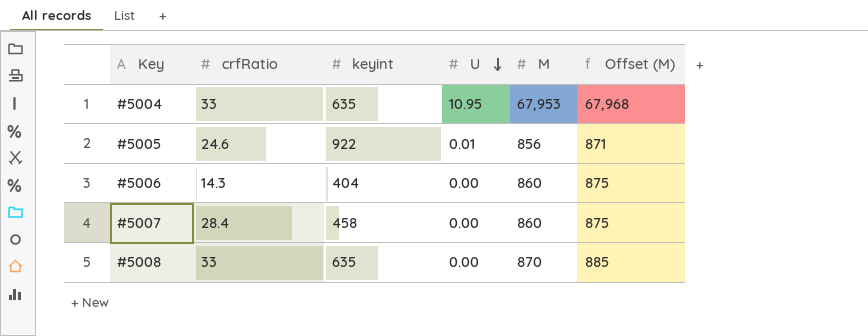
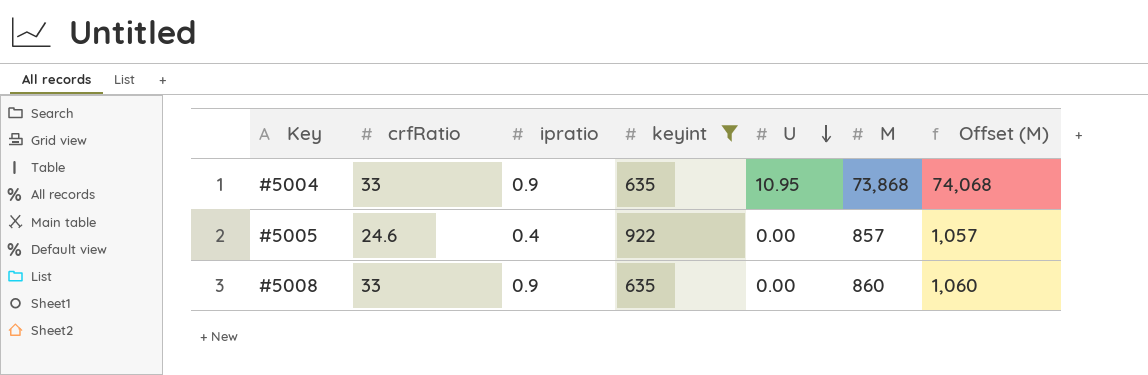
filter: none -> keyint >= 635
column ipratio | position: none -> 3
column Offset (M) | formula: [M] + 15 -> [M] + 200
#5004 | M: 67,953 -> 73,868
#5005 | U: 0.01 -> 0.00
#5005 | M: 856 -> 857
#5008 | M: 870 -> 860

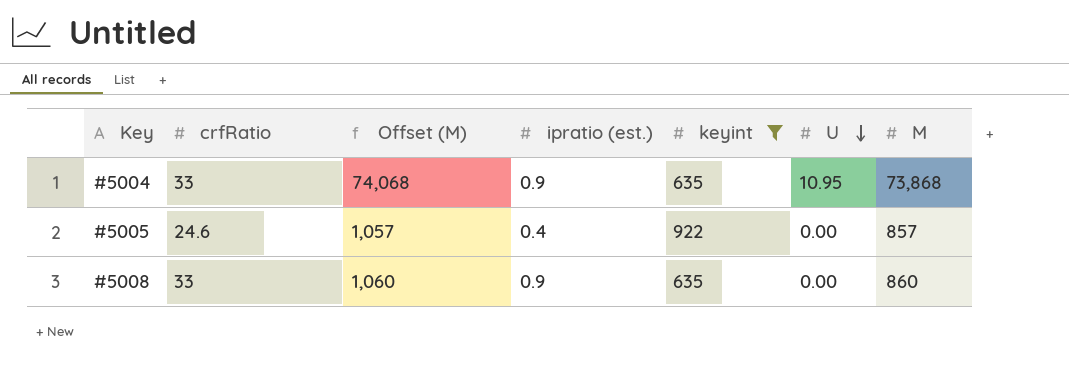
column Offset (M) | position: 7 -> 3
column name: ipratio -> ipratio (est.)

